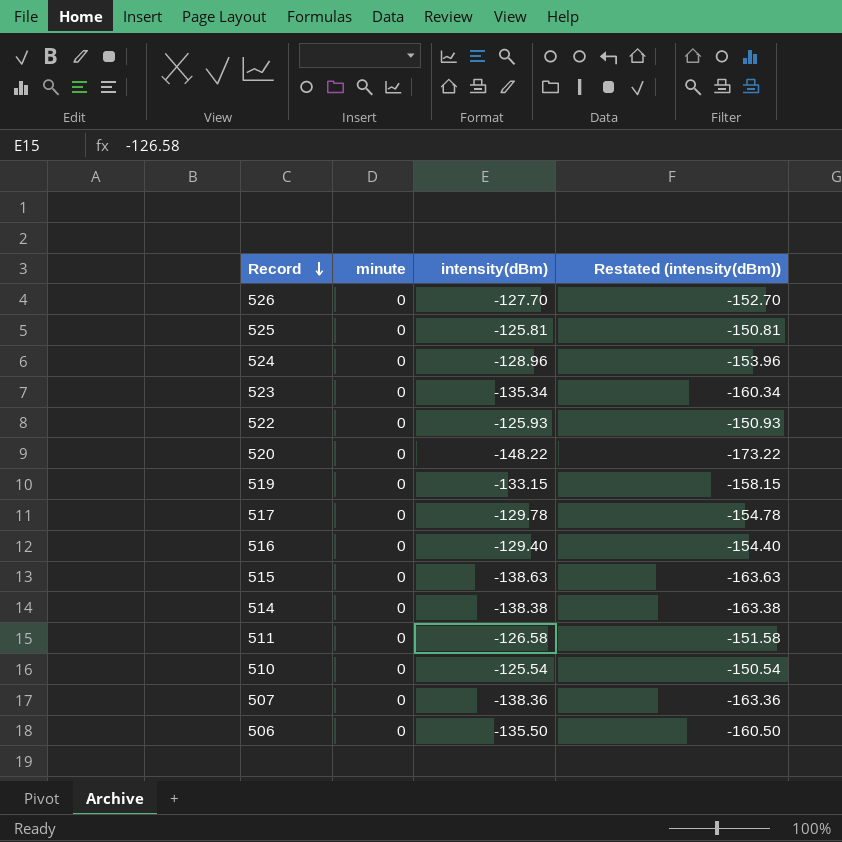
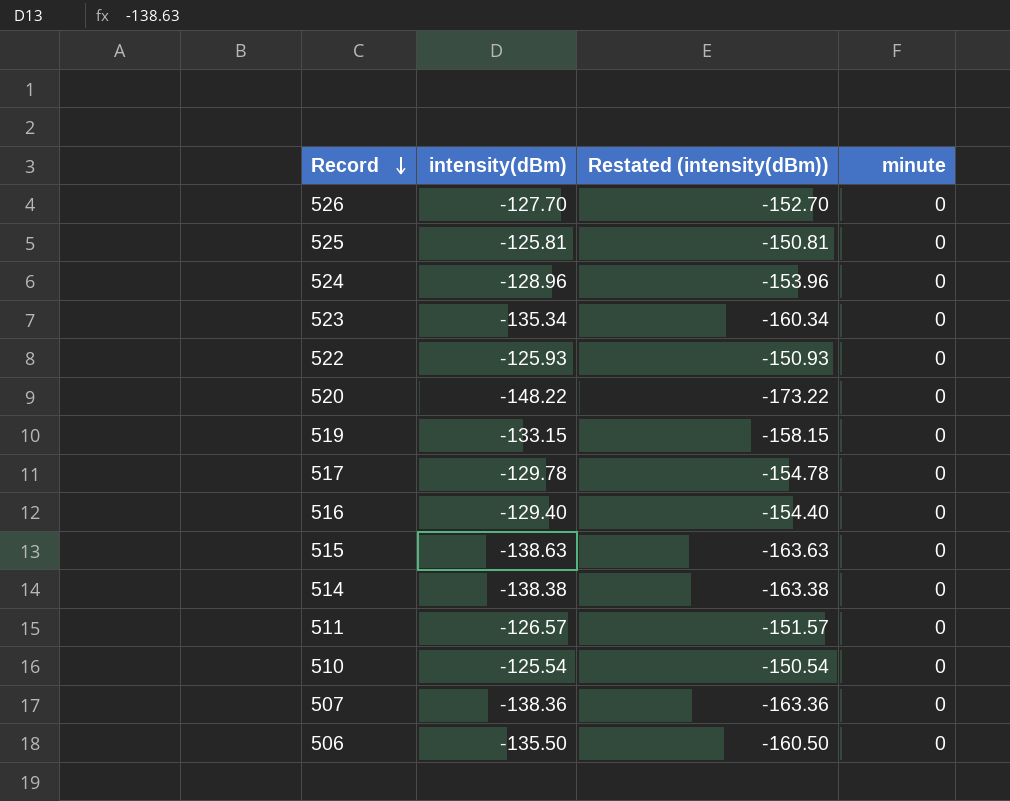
column minute | position: 2 -> 4
511 | intensity(dBm): -126.58 -> -126.57
511 | Restated (intensity(dBm)): -151.58 -> -151.57

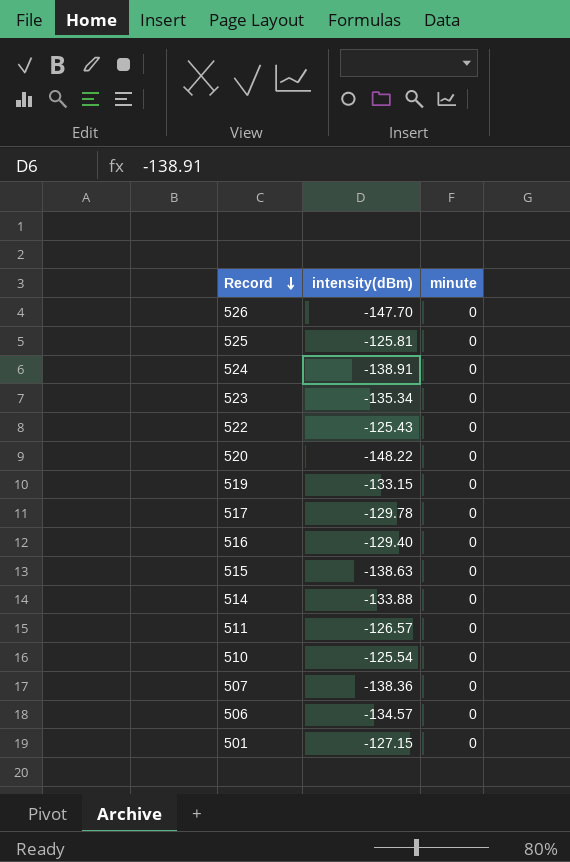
column Restated (intensity(dBm)) | formula: [intensity(dBm)] - 25 -> none
526 | intensity(dBm): -127.70 -> -147.70
524 | intensity(dBm): -128.96 -> -138.91
522 | intensity(dBm): -125.93 -> -125.43
514 | intensity(dBm): -138.38 -> -133.88
506 | intensity(dBm): -135.50 -> -134.57
row 501: none -> -127.15 | 0

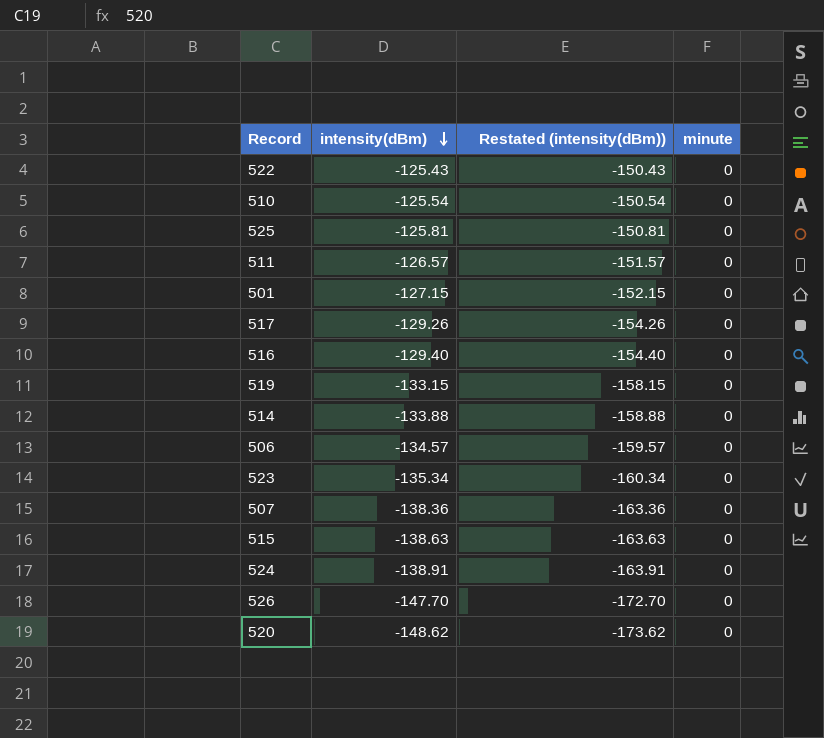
row order: Record descending -> intensity(dBm) descending
column Restated (intensity(dBm)) | formula: none -> [intensity(dBm)] - 25
517 | intensity(dBm): -129.78 -> -129.26
520 | intensity(dBm): -148.22 -> -148.62

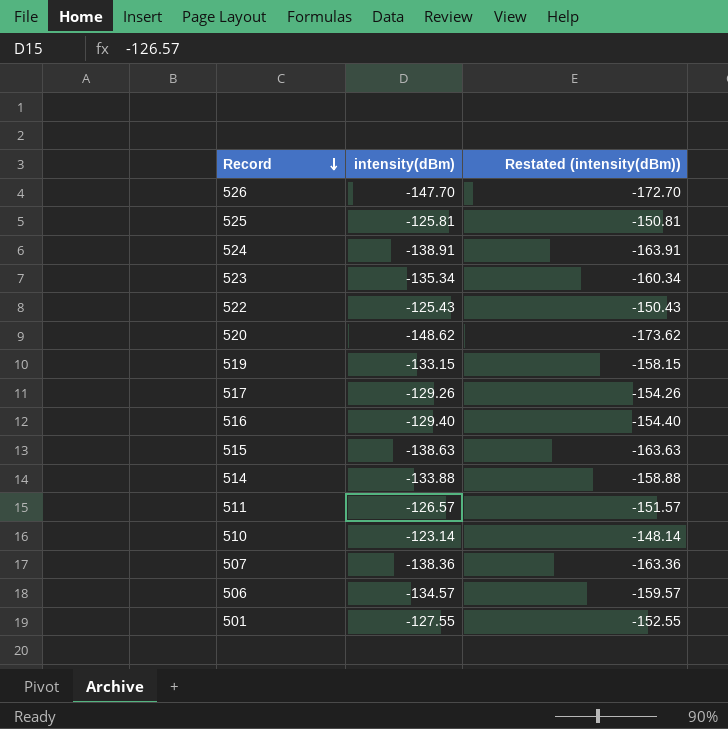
row order: intensity(dBm) descending -> Record descending
column minute | position: 4 -> none
510 | intensity(dBm): -125.54 -> -123.14
510 | Restated (intensity(dBm)): -150.54 -> -148.14
501 | intensity(dBm): -127.15 -> -127.55
501 | Restated (intensity(dBm)): -152.15 -> -152.55

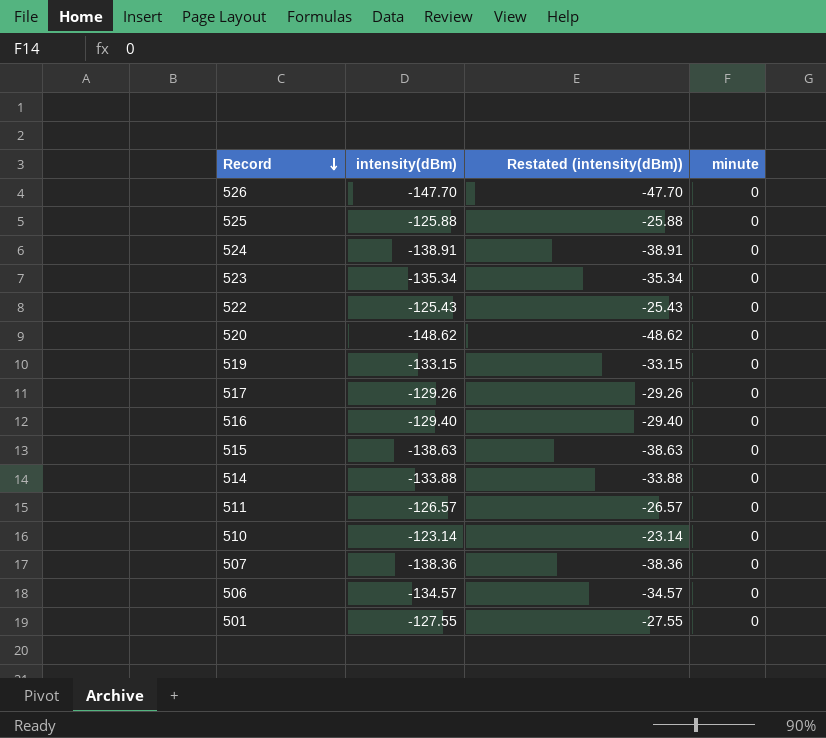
column Restated (intensity(dBm)) | formula: [intensity(dBm)] - 25 -> [intensity(dBm)] + 100
column minute | position: none -> 4
525 | intensity(dBm): -125.81 -> -125.88

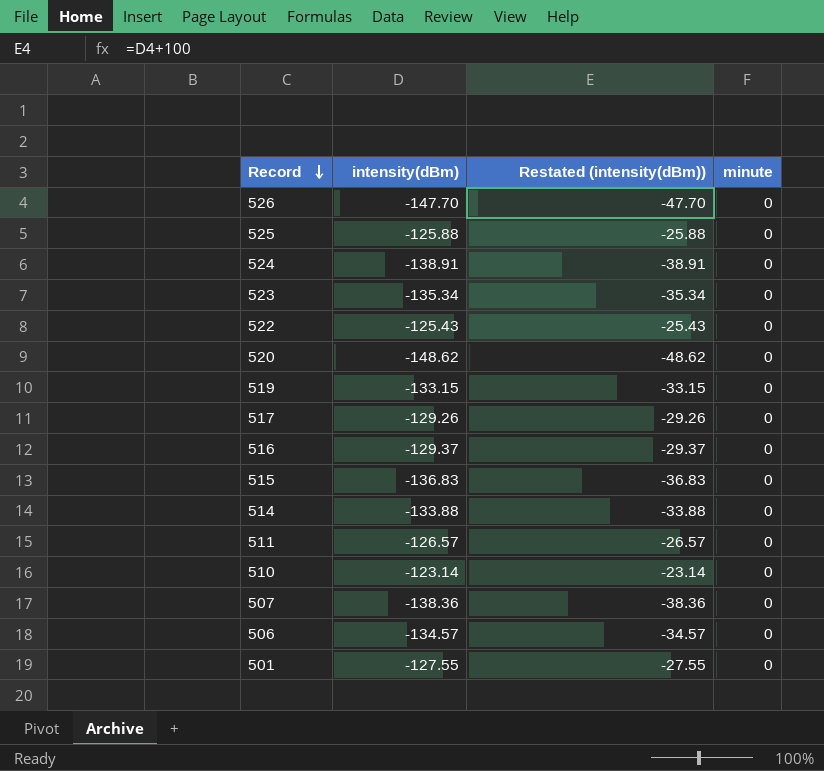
516 | intensity(dBm): -129.40 -> -129.37
516 | Restated (intensity(dBm)): -29.40 -> -29.37
515 | intensity(dBm): -138.63 -> -136.83
515 | Restated (intensity(dBm)): -38.63 -> -36.83

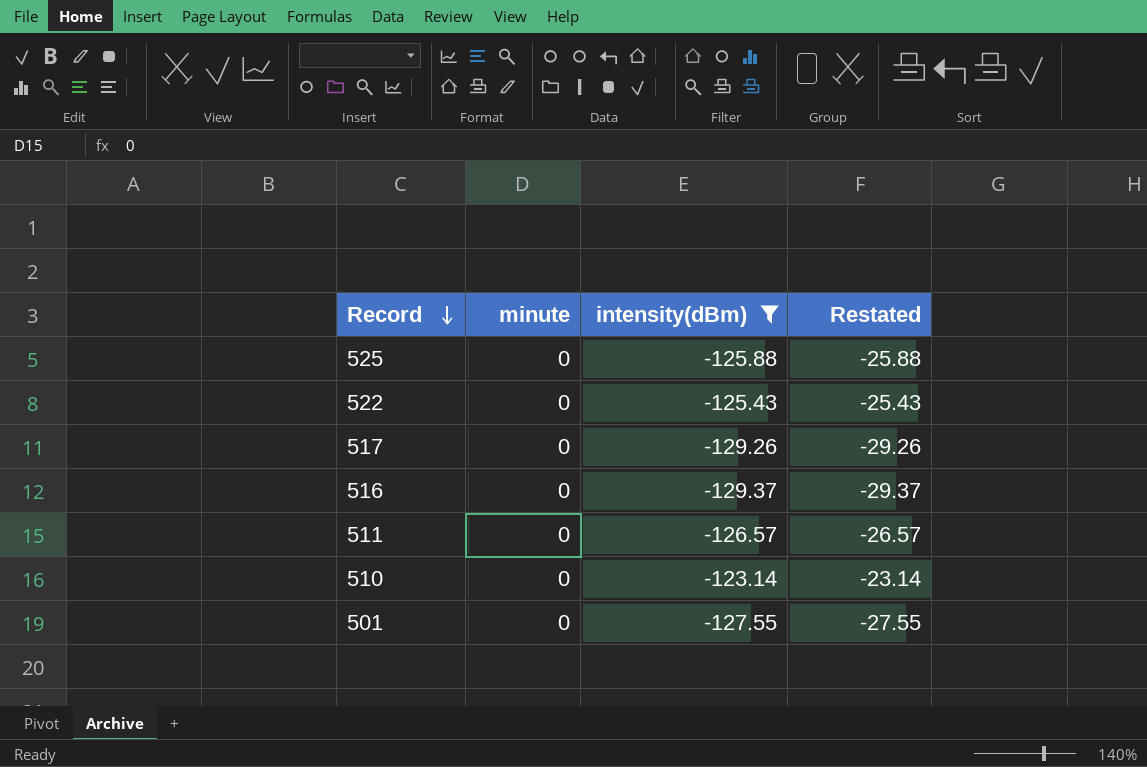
filter: none -> intensity(dBm) >= -129.37
column minute | position: 4 -> 2
column name: Restated (intensity(dBm)) -> Restated

